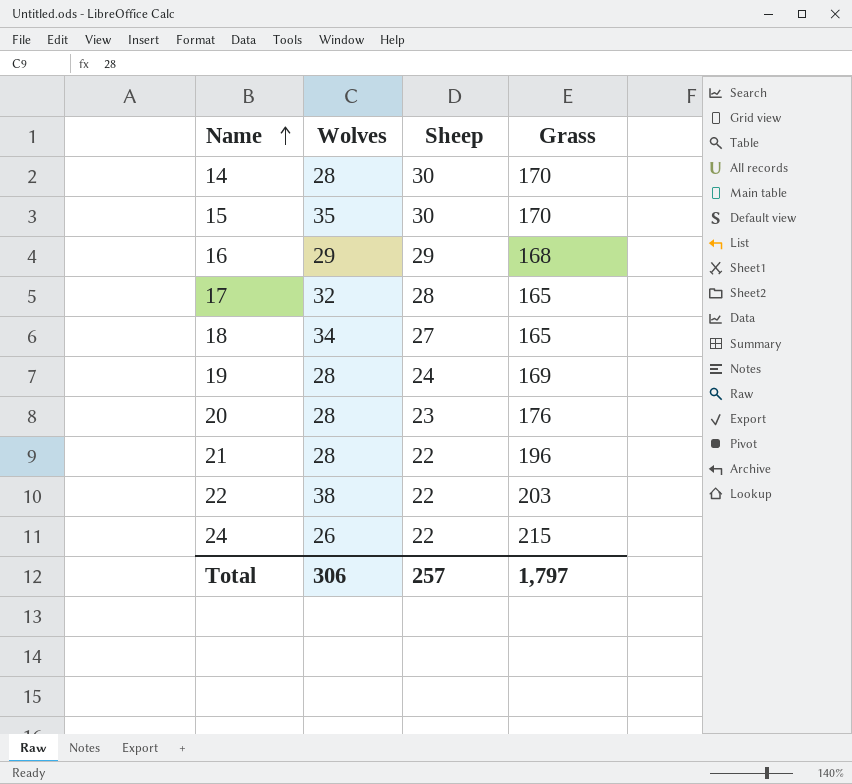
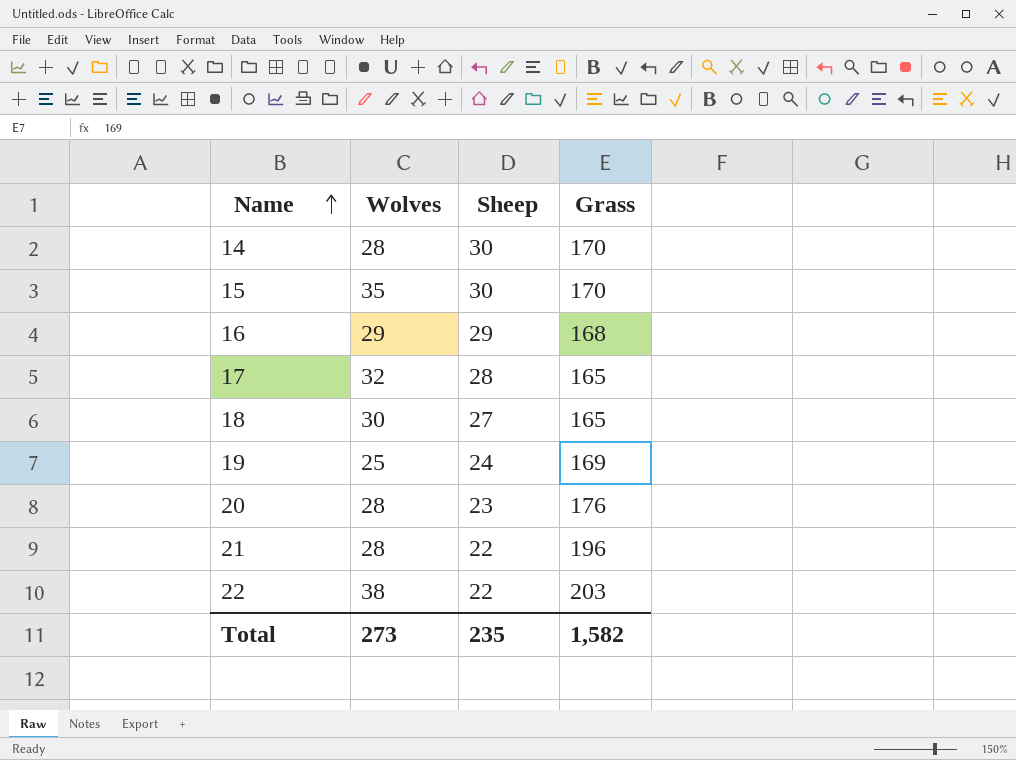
row 24: 26 | 22 | 215 -> none
18 | Wolves: 34 -> 30
19 | Wolves: 28 -> 25
Total | Wolves: 306 -> 273
Total | Sheep: 257 -> 235
Total | Grass: 1,797 -> 1,582

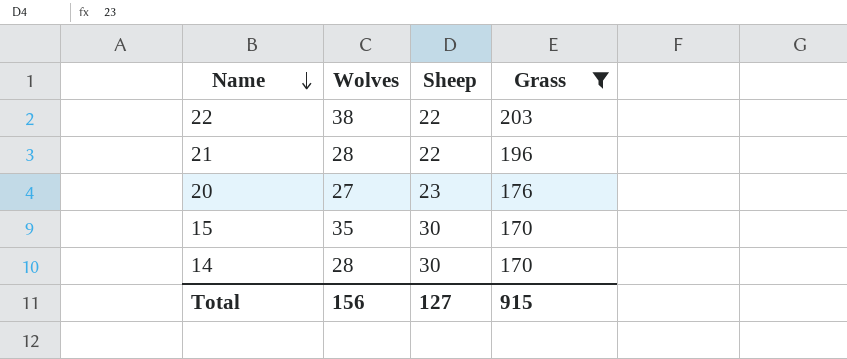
filter: none -> Grass >= 170
row order: Name ascending -> Name descending
20 | Wolves: 28 -> 27
Total | Wolves: 273 -> 156
Total | Sheep: 235 -> 127
Total | Grass: 1,582 -> 915

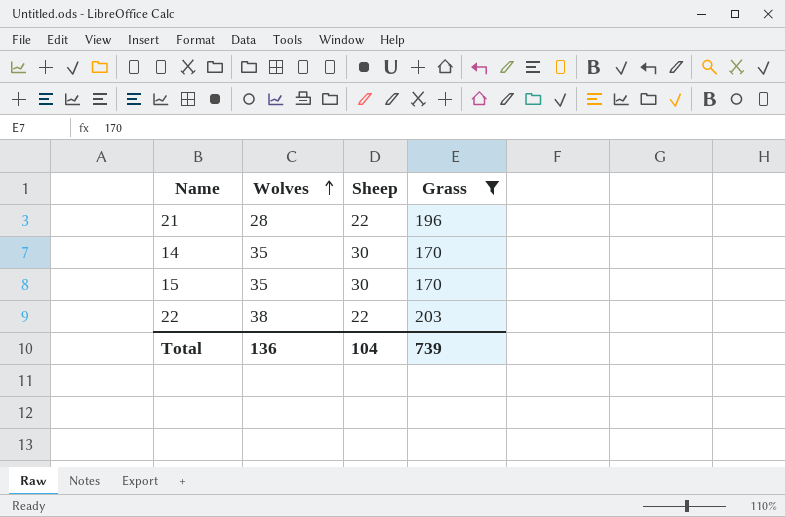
row order: Name descending -> Wolves ascending
row 20: 27 | 23 | 176 -> none
14 | Wolves: 28 -> 35
Total | Wolves: 156 -> 136
Total | Sheep: 127 -> 104
Total | Grass: 915 -> 739

